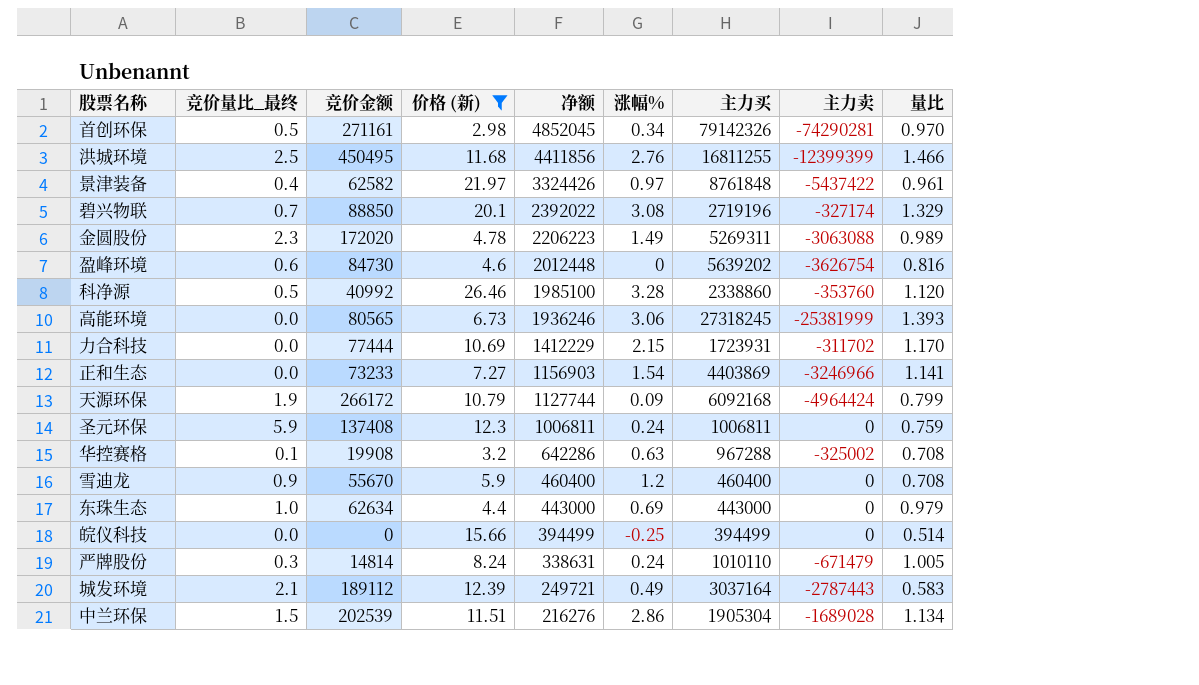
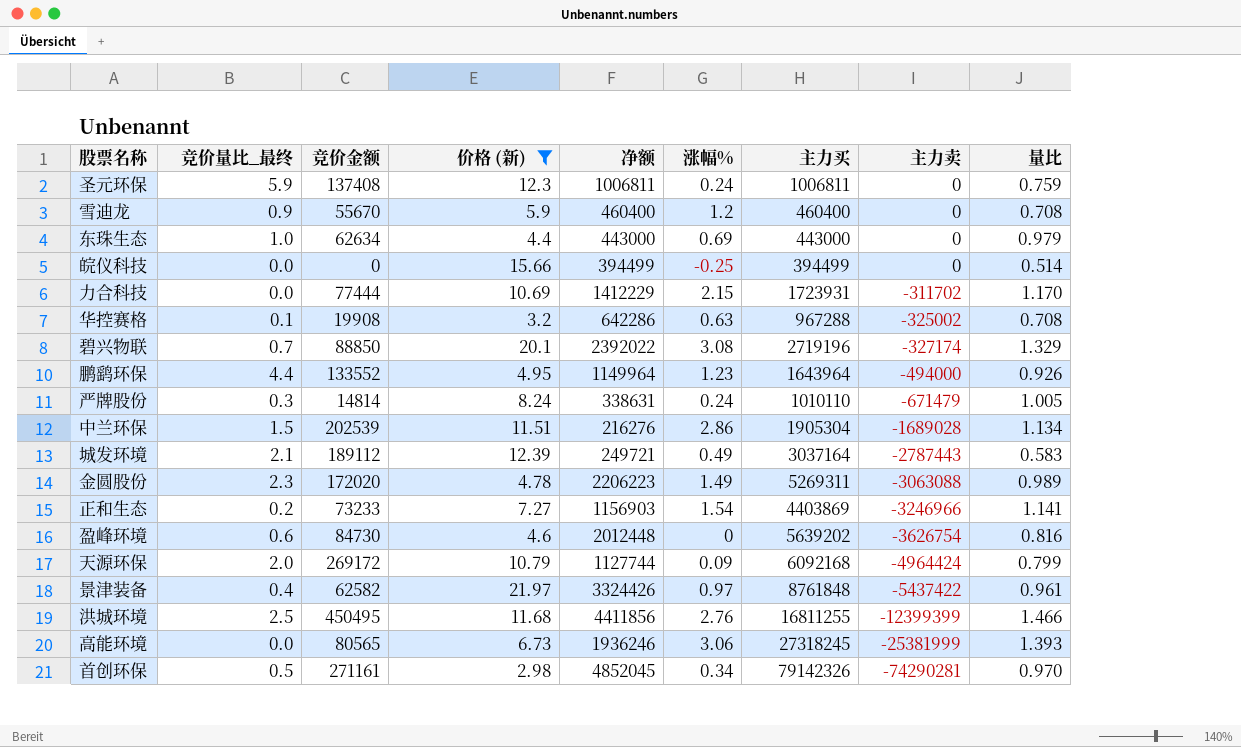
row order: 净额 descending -> 主力卖 descending
row 科净源: 0.5 | 40992 | 26.46 | 1985100 | 3.28 | 2338860 | -353760 | 1.120 -> none
row 鹏鹞环保: none -> 4.4 | 133552 | 4.95 | 1149964 | 1.23 | 1643964 | -494000 | 0.926
正和生态 | 竞价量比_最终: 0.0 -> 0.2
天源环保 | 竞价量比_最终: 1.9 -> 2.0
天源环保 | 竞价金额: 266172 -> 269172

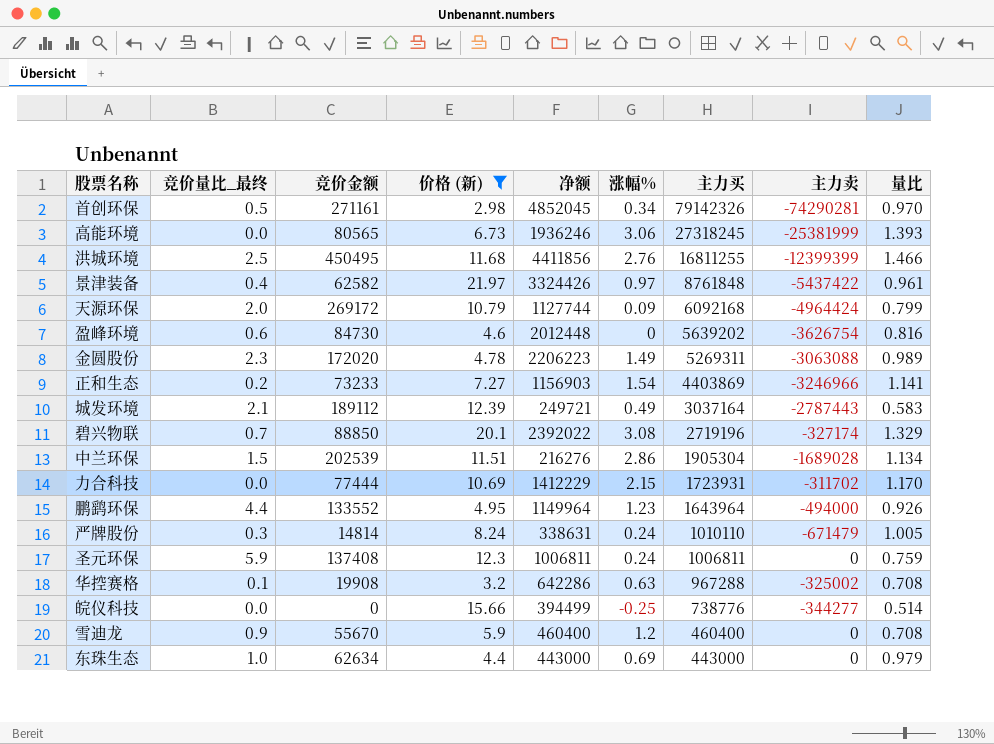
row order: 主力卖 descending -> 主力买 descending
皖仪科技 | 主力买: 394499 -> 738776
皖仪科技 | 主力卖: 0 -> -344277

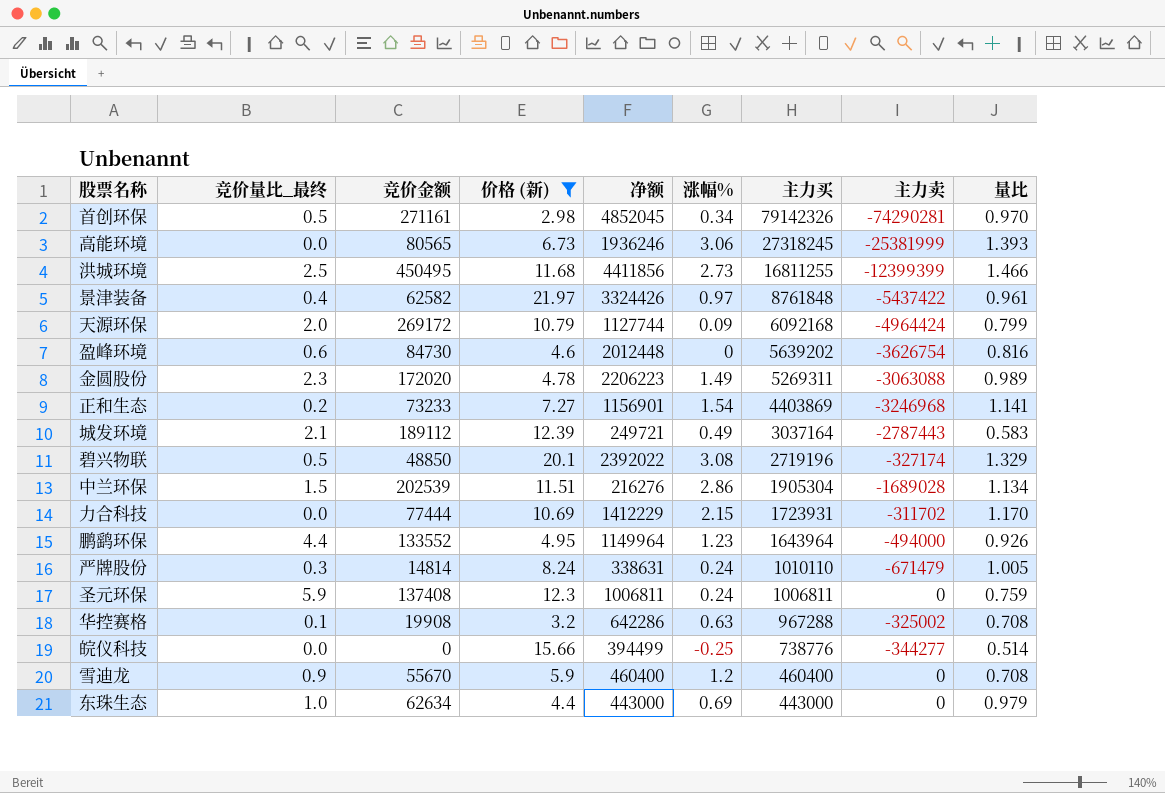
洪城环境 | 涨幅%: 2.76 -> 2.73
正和生态 | 净额: 1156903 -> 1156901
正和生态 | 主力卖: -3246966 -> -3246968
碧兴物联 | 竞价量比_最终: 0.7 -> 0.5
碧兴物联 | 竞价金额: 88850 -> 48850

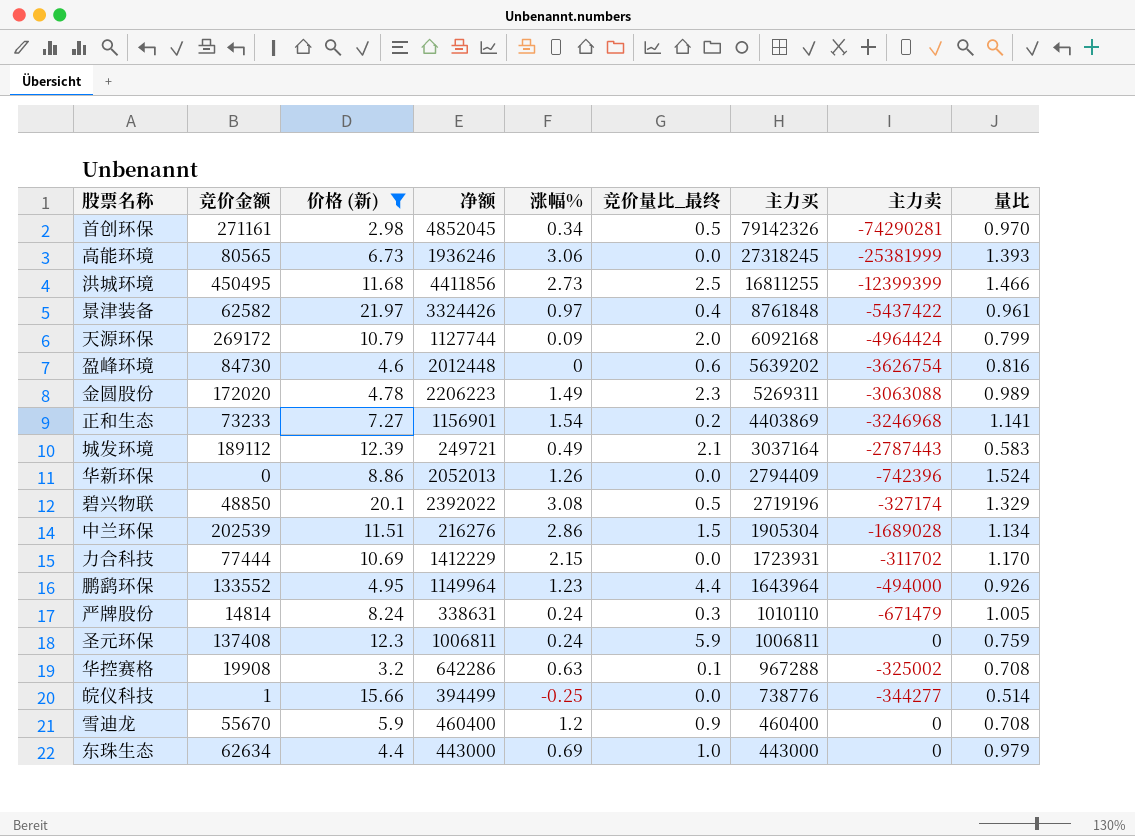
column 竞价量比_最终 | position: 2 -> 6
row 华新环保: none -> 0 | 8.86 | 2052013 | 1.26 | 0.0 | 2794409 | -742396 | 1.524
皖仪科技 | 竞价金额: 0 -> 1

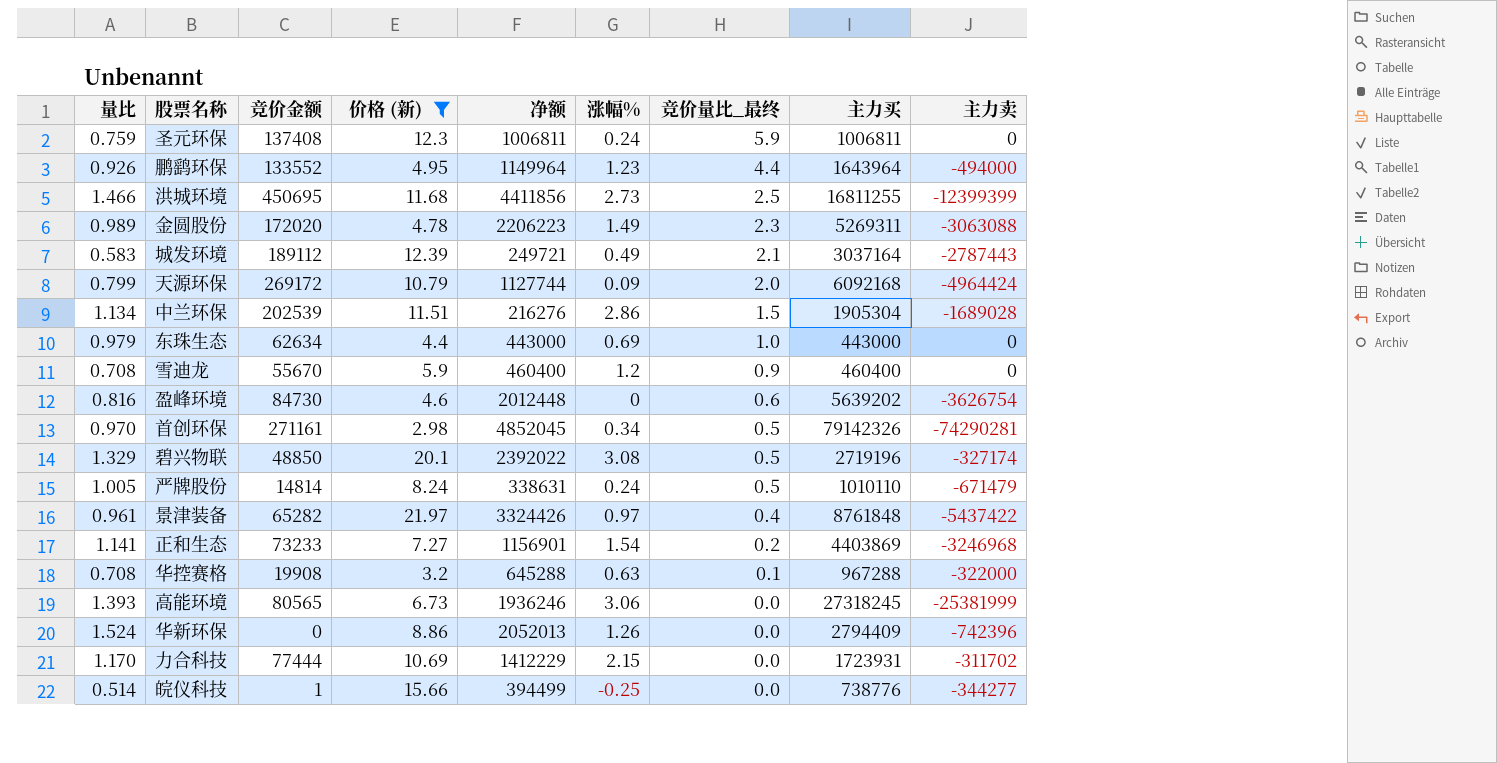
row order: 主力买 descending -> 竞价量比_最终 descending
column 量比 | position: 9 -> 1
洪城环境 | 竞价金额: 450495 -> 450695
严牌股份 | 竞价量比_最终: 0.3 -> 0.5
景津装备 | 竞价金额: 62582 -> 65282
华控赛格 | 净额: 642286 -> 645288
华控赛格 | 主力卖: -325002 -> -322000

